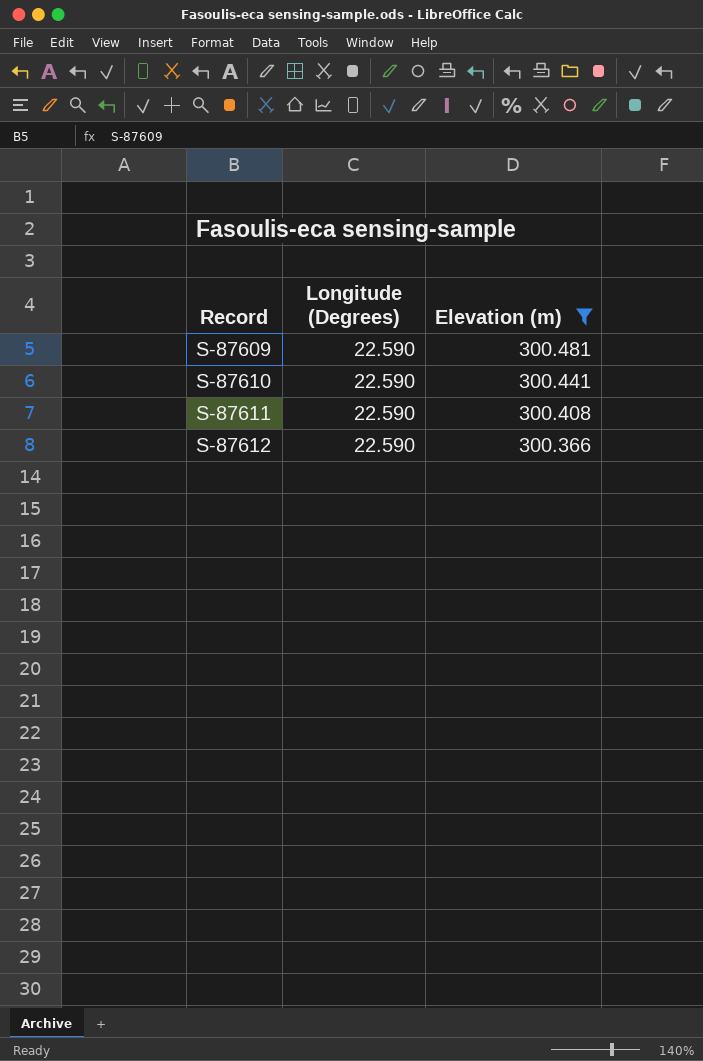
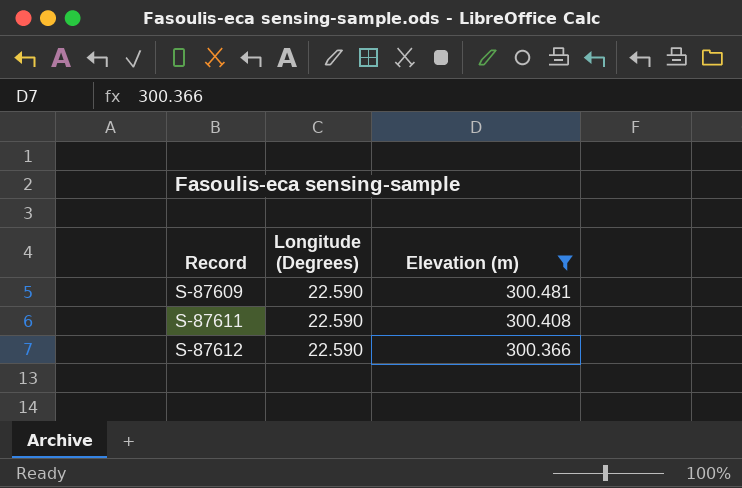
row S-87610: 22.590 | 300.441 -> none

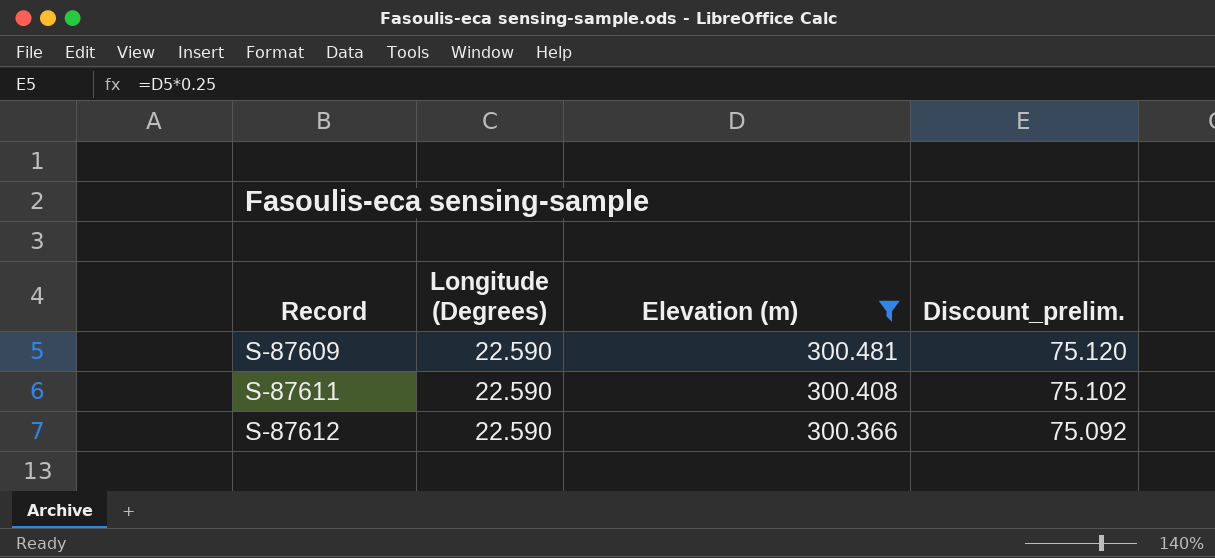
column Discount_prelim. | formula: none -> [Elevation (m)] * 0.25

